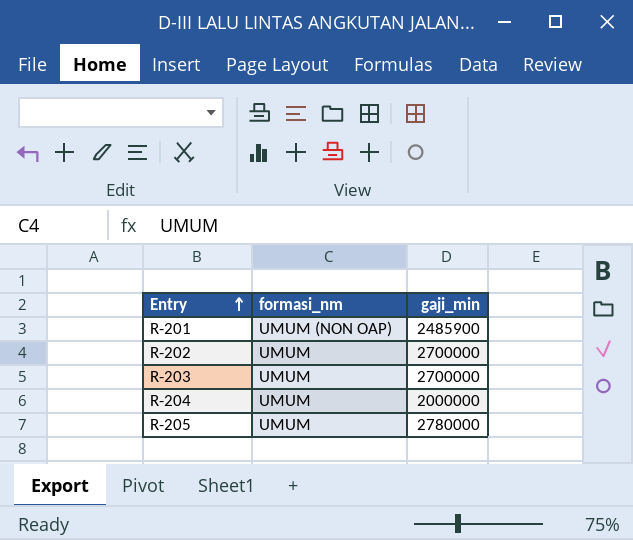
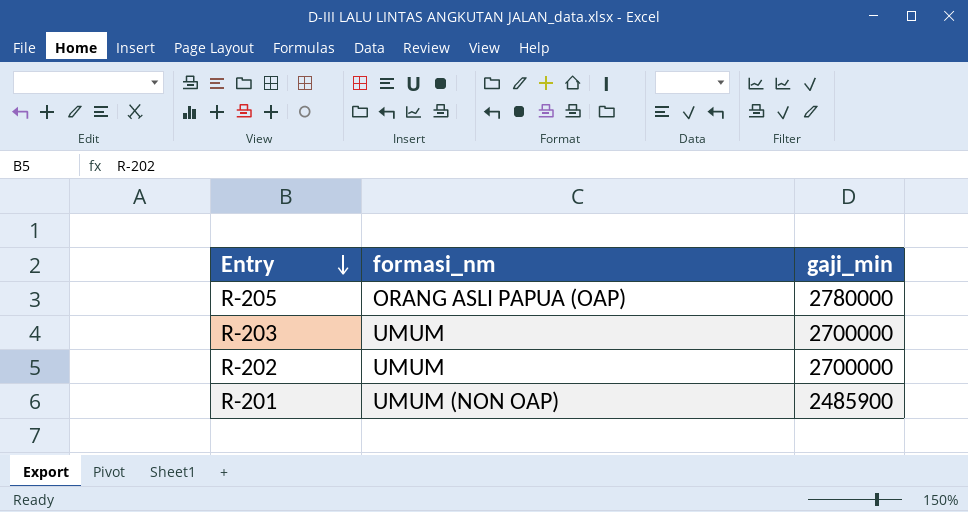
row order: Entry ascending -> Entry descending
row R-204: UMUM | 2000000 -> none
R-205 | formasi_nm: UMUM -> ORANG ASLI PAPUA (OAP)

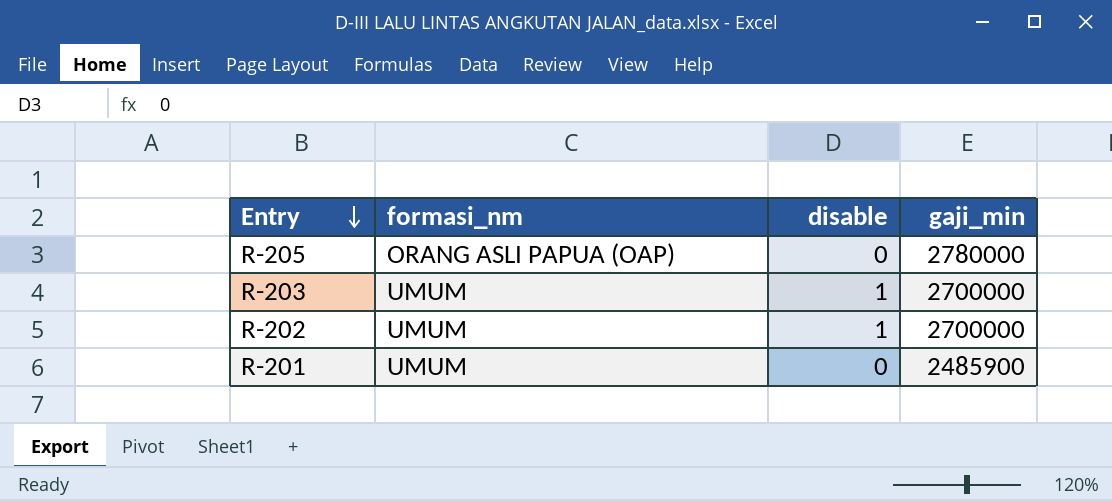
column disable | position: none -> 3
R-201 | formasi_nm: UMUM (NON OAP) -> UMUM

